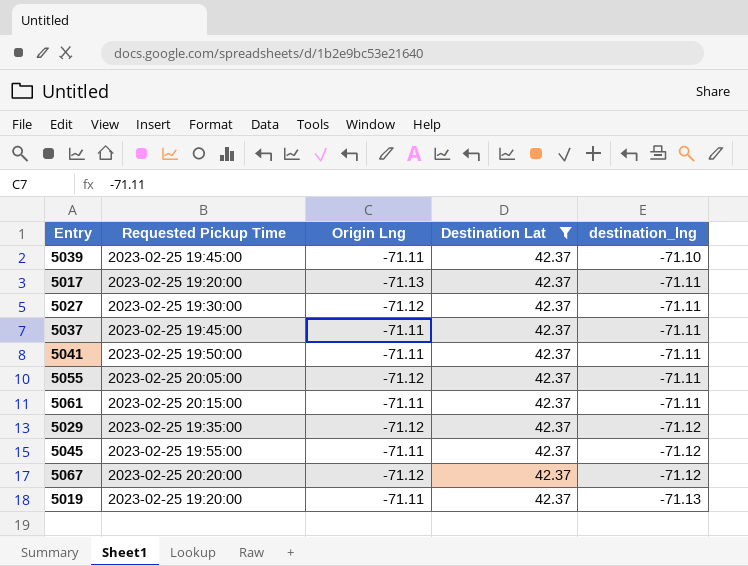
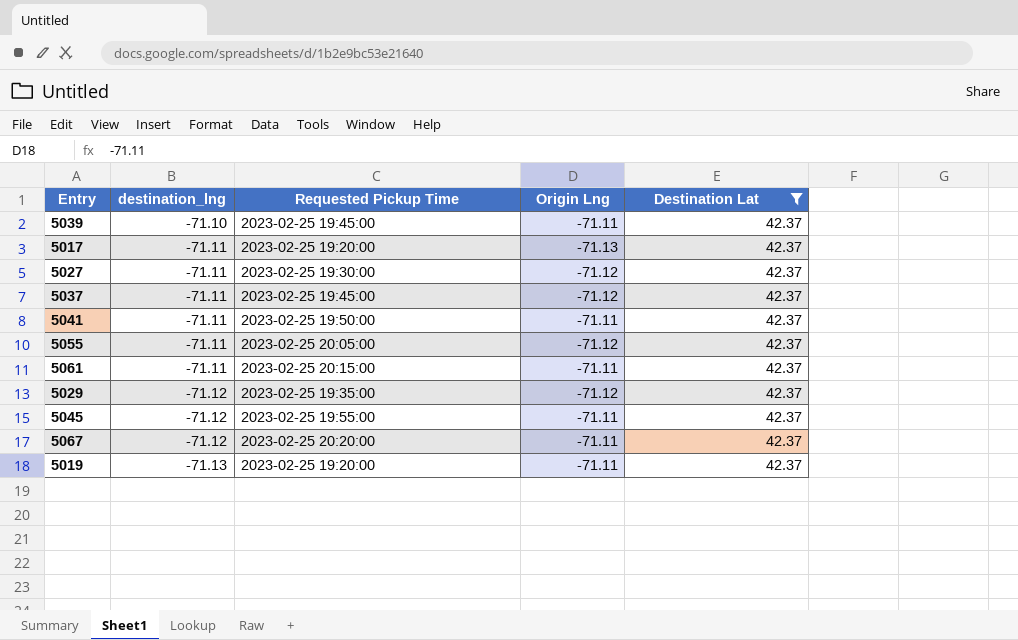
column destination_lng | position: 5 -> 2
5037 | Origin Lng: -71.11 -> -71.12
5067 | Origin Lng: -71.12 -> -71.11

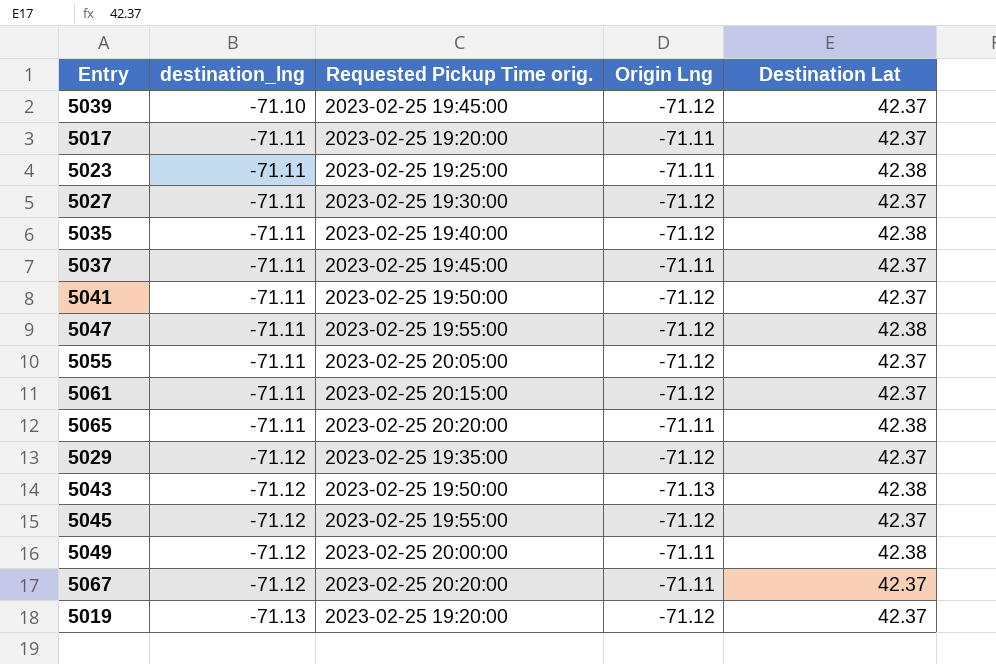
filter: Destination Lat = 42.37 -> none
column name: Requested Pickup Time -> Requested Pickup Time orig.
5039 | Origin Lng: -71.11 -> -71.12
5017 | Origin Lng: -71.13 -> -71.11
5037 | Origin Lng: -71.12 -> -71.11
5041 | Origin Lng: -71.11 -> -71.12
5061 | Origin Lng: -71.11 -> -71.12
5045 | Origin Lng: -71.11 -> -71.12
5019 | Origin Lng: -71.11 -> -71.12

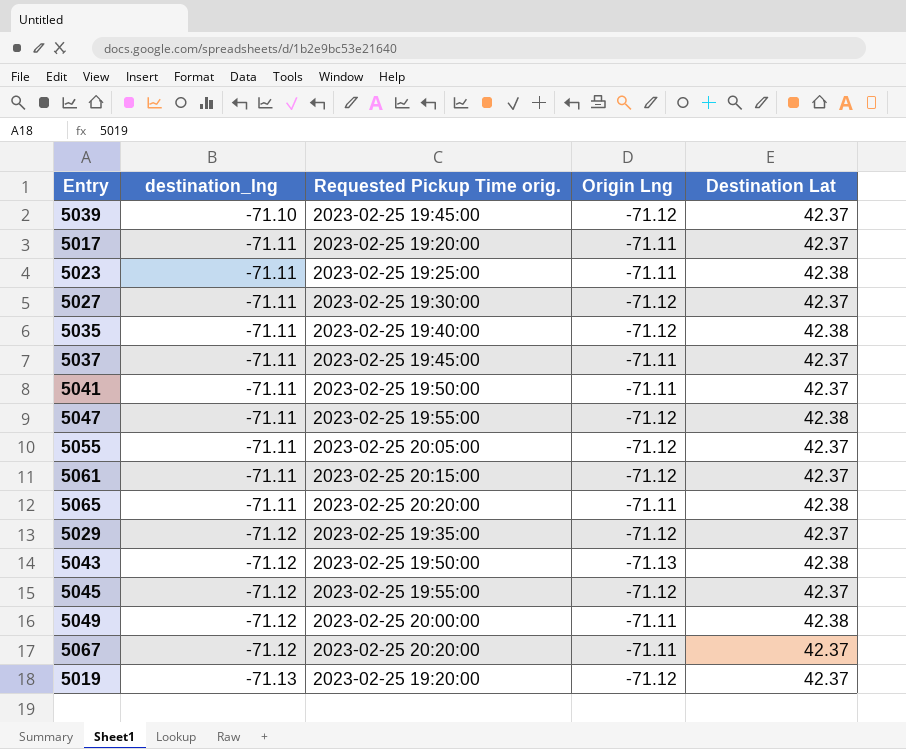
5041 | Origin Lng: -71.12 -> -71.11

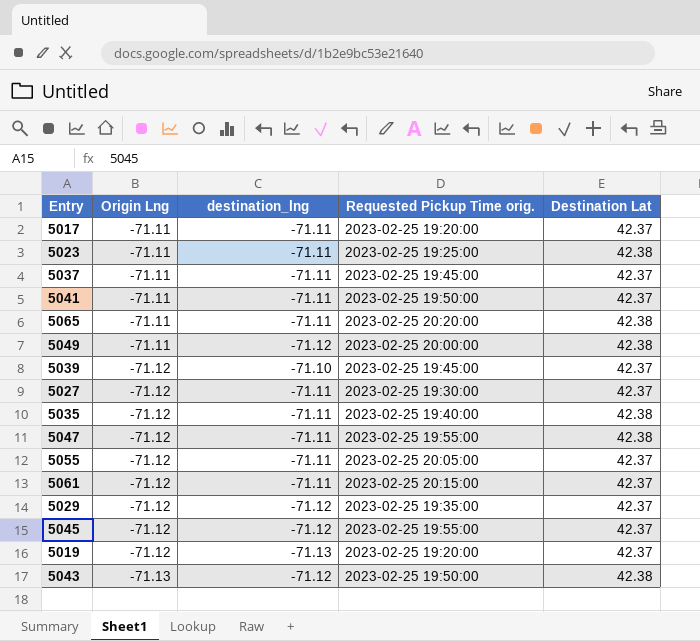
row order: destination_lng descending -> Origin Lng descending
column Origin Lng | position: 4 -> 2
row 5067: -71.12 | 2023-02-25 20:20:00 | -71.11 | 42.37 -> none

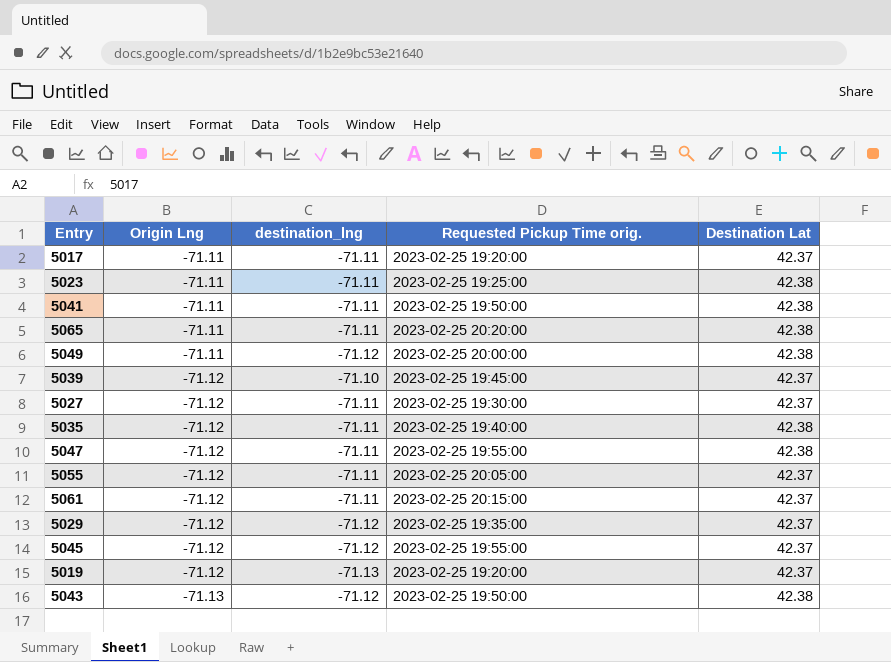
row 5037: -71.11 | -71.11 | 2023-02-25 19:45:00 | 42.37 -> none
5041 | Destination Lat: 42.37 -> 42.38

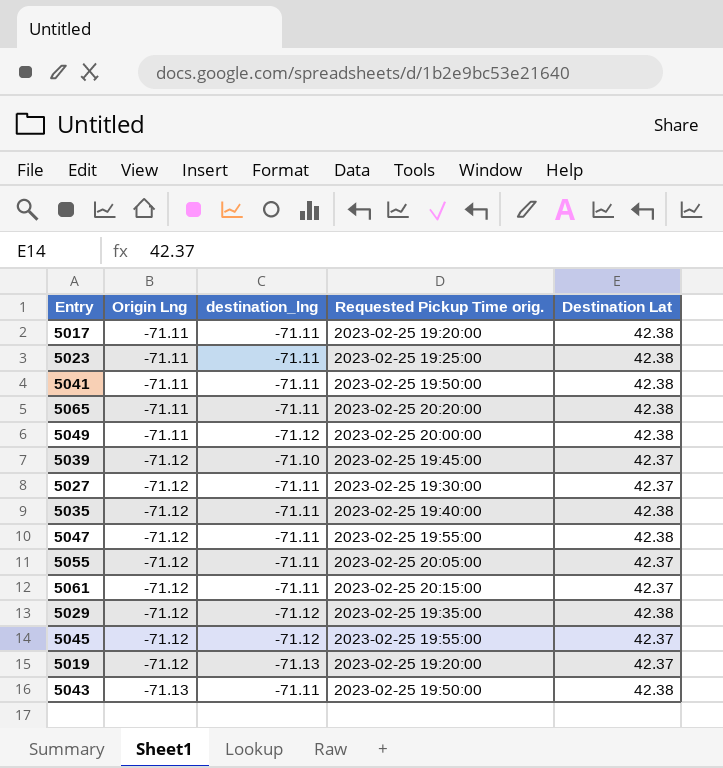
5017 | Destination Lat: 42.37 -> 42.38
5029 | Destination Lat: 42.37 -> 42.38
5043 | destination_lng: -71.12 -> -71.11

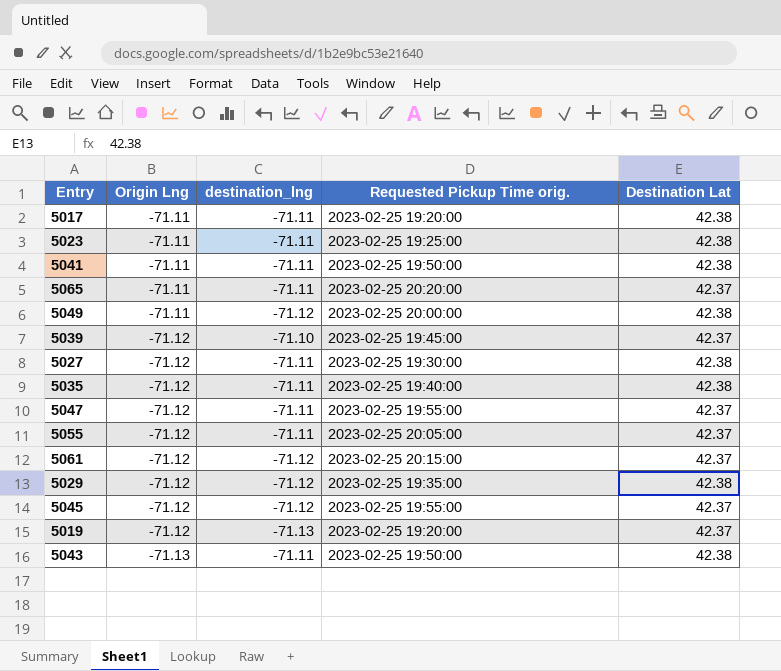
5065 | Destination Lat: 42.38 -> 42.37
5027 | Destination Lat: 42.37 -> 42.38
5047 | Destination Lat: 42.38 -> 42.37
5061 | destination_lng: -71.11 -> -71.12

